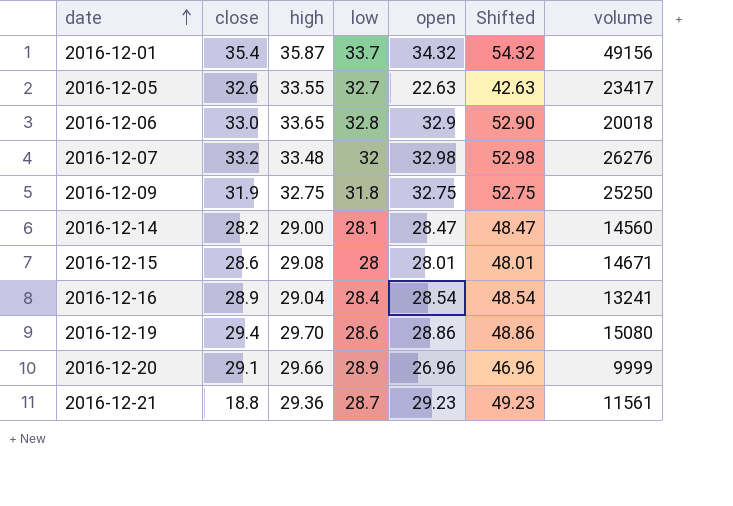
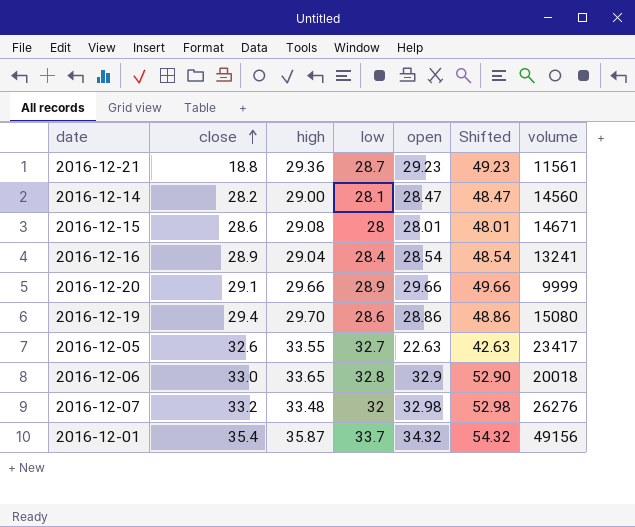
row order: date ascending -> close ascending
row 2016-12-09: 31.9 | 32.75 | 31.8 | 32.75 | 52.75 | 25250 -> none
2016-12-20 | open: 26.96 -> 29.66
2016-12-20 | Shifted: 46.96 -> 49.66

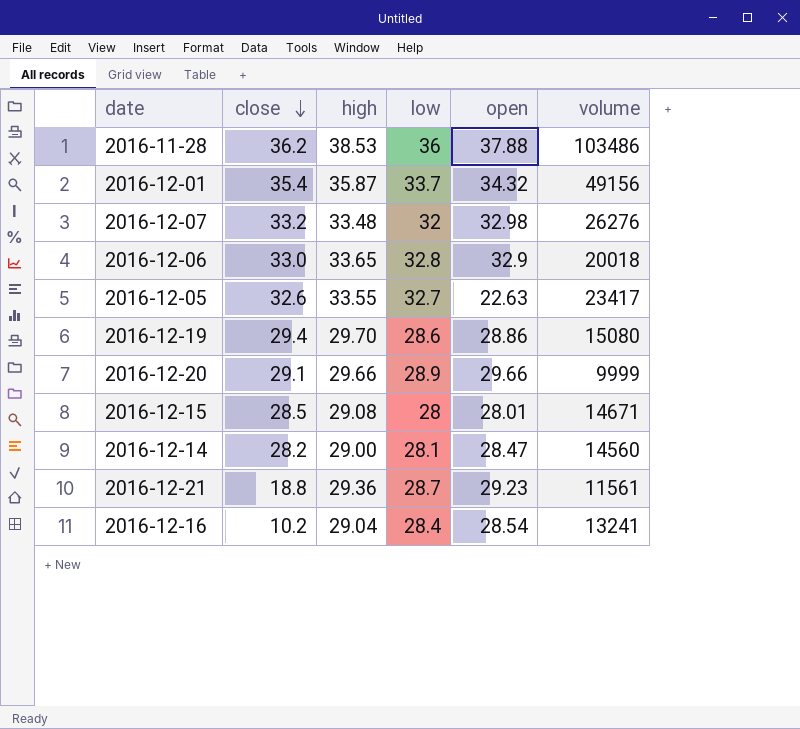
row order: close ascending -> close descending
column Shifted | formula: [open] + 20 -> none
row 2016-11-28: none -> 36.2 | 38.53 | 36 | 37.88 | 103486
2016-12-15 | close: 28.6 -> 28.5
2016-12-16 | close: 28.9 -> 10.2

